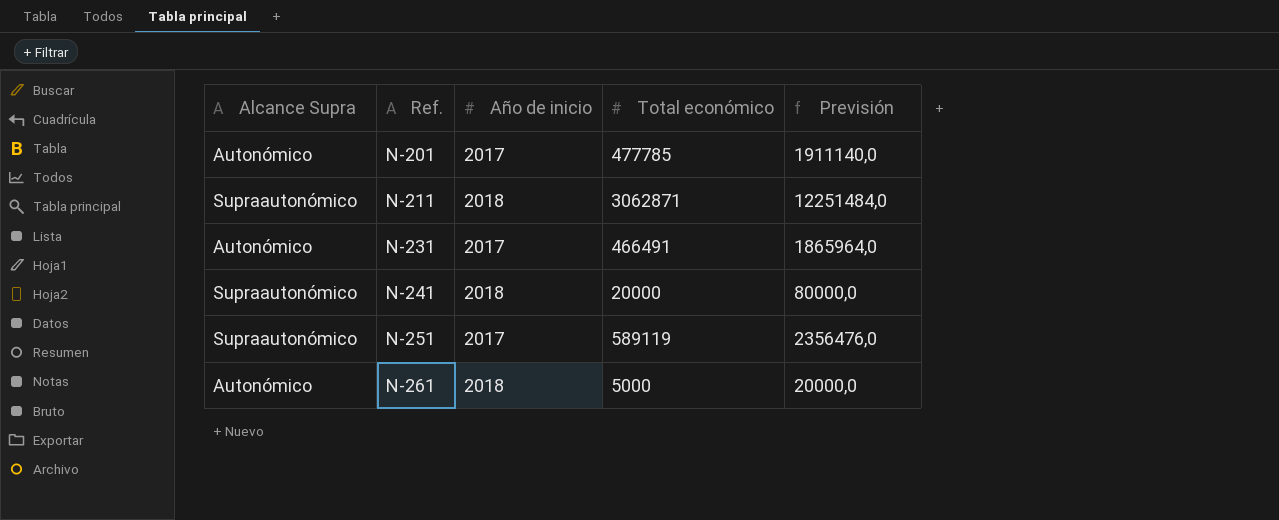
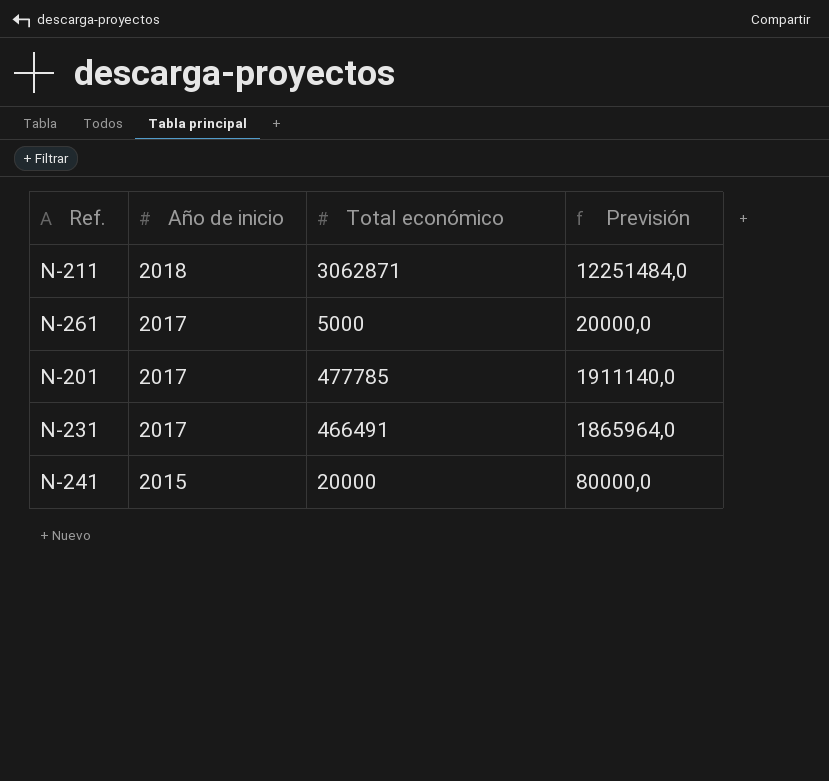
row order: Ref. ascending -> Año de inicio descending
column Alcance Supra | position: 1 -> none
row N-251: Supraautonómico | 2017 | 589119 | 2356476,0 -> none
N-261 | Año de inicio: 2018 -> 2017
N-241 | Año de inicio: 2018 -> 2015

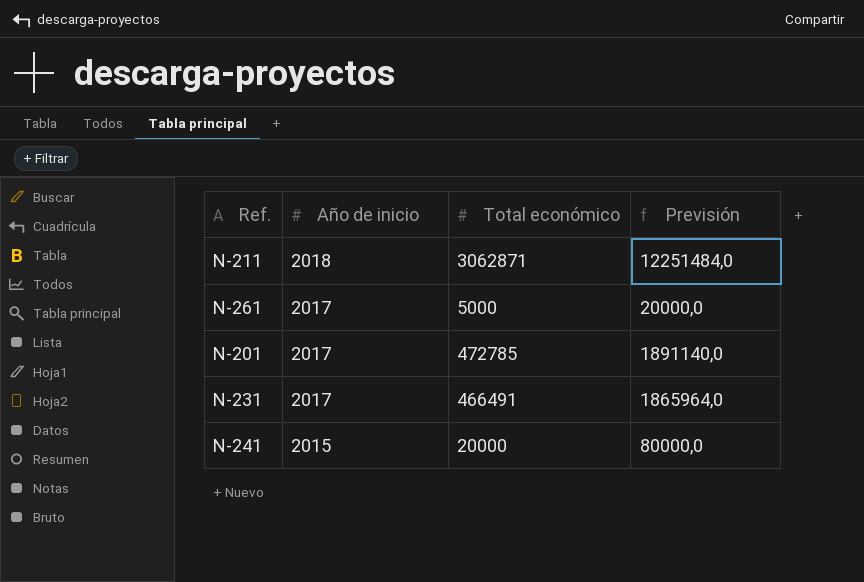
N-201 | Total económico: 477785 -> 472785
N-201 | Previsión: 1911140,0 -> 1891140,0

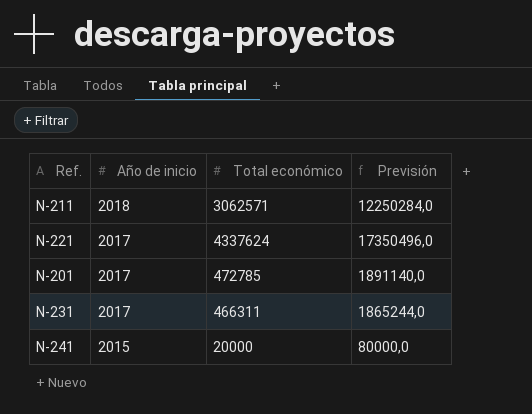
row N-261: 2017 | 5000 | 20000,0 -> none
N-211 | Total económico: 3062871 -> 3062571
N-211 | Previsión: 12251484,0 -> 12250284,0
row N-221: none -> 2017 | 4337624 | 17350496,0
N-231 | Total económico: 466491 -> 466311
N-231 | Previsión: 1865964,0 -> 1865244,0

